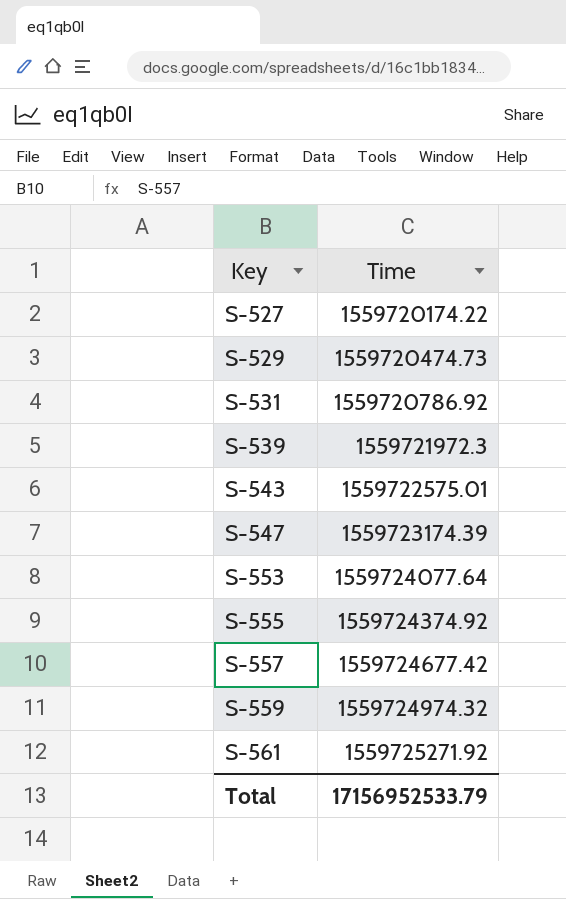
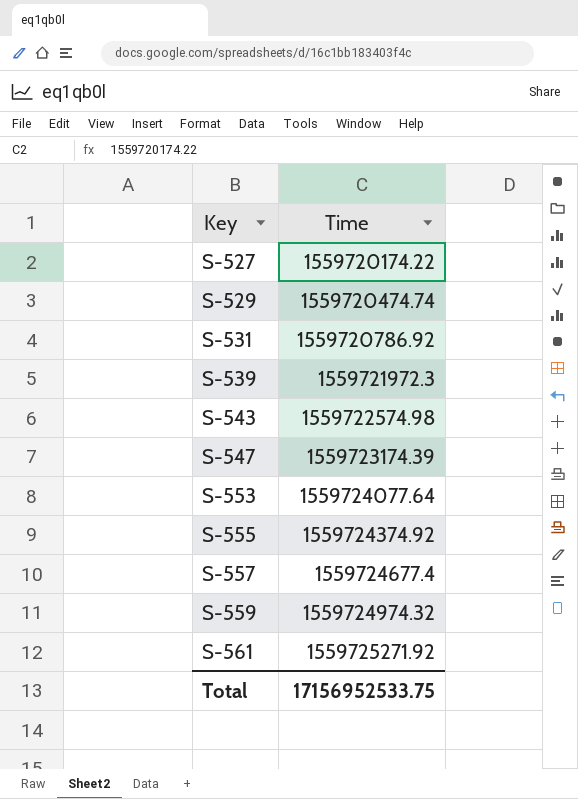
S-529 | Time: 1559720474.73 -> 1559720474.74
S-543 | Time: 1559722575.01 -> 1559722574.98
S-557 | Time: 1559724677.42 -> 1559724677.4
Total | Time: 17156952533.79 -> 17156952533.75

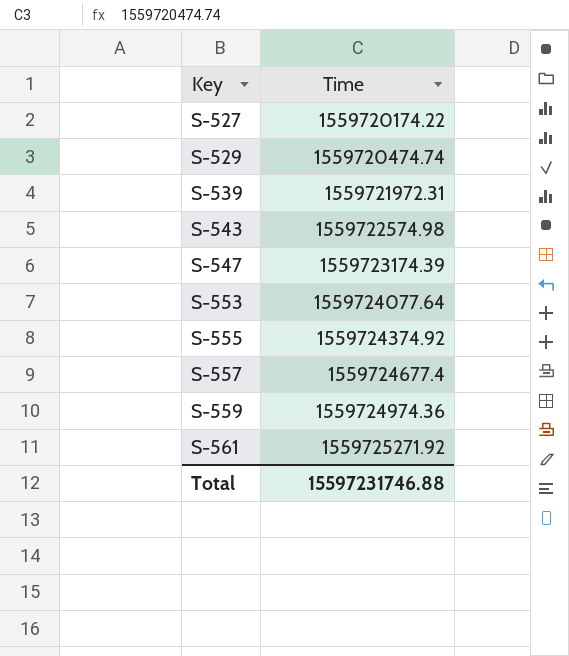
row S-531: 1559720786.92 -> none
S-539 | Time: 1559721972.3 -> 1559721972.31
S-559 | Time: 1559724974.32 -> 1559724974.36
Total | Time: 17156952533.75 -> 15597231746.88

